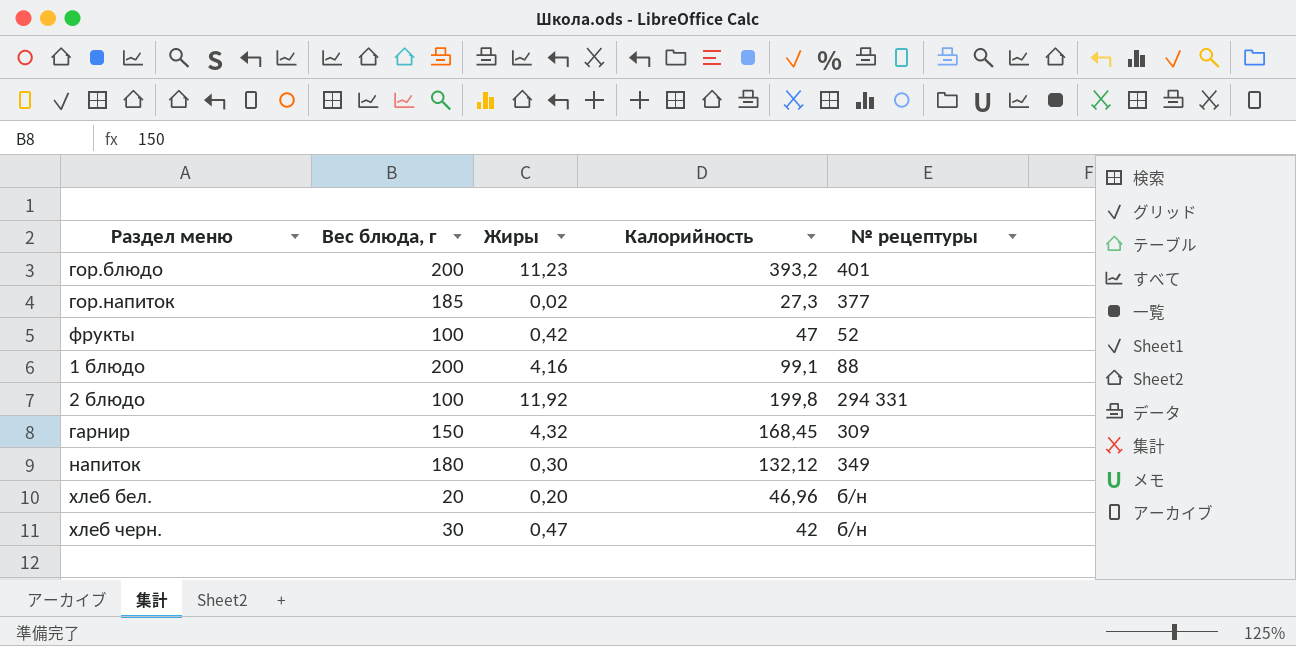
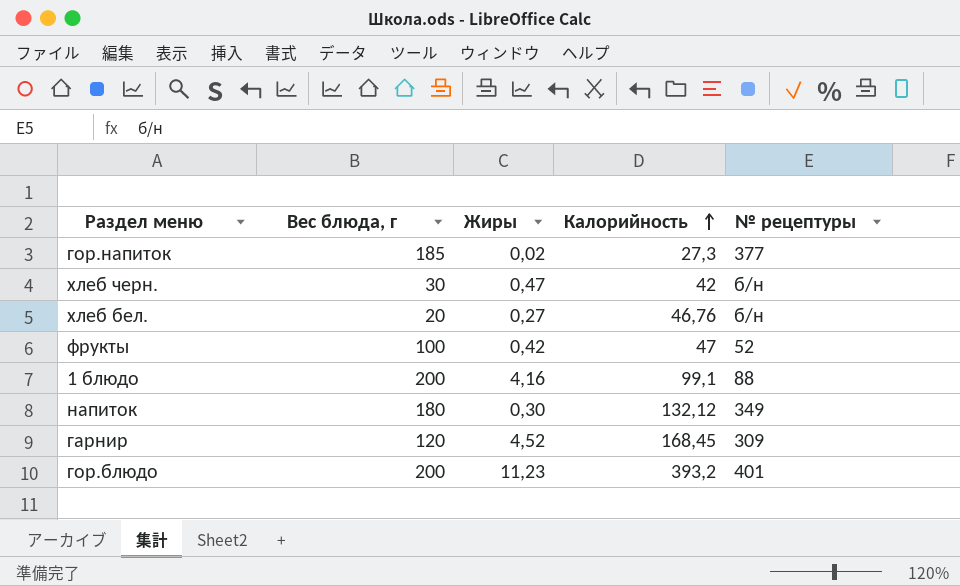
row order: none -> Калорийность ascending
row 2 блюдо: 100 | 11,92 | 199,8 | 294 331 -> none
хлеб бел. | Жиры: 0,20 -> 0,27
хлеб бел. | Калорийность: 46,96 -> 46,76
гарнир | Вес блюда, г: 150 -> 120
гарнир | Жиры: 4,32 -> 4,52

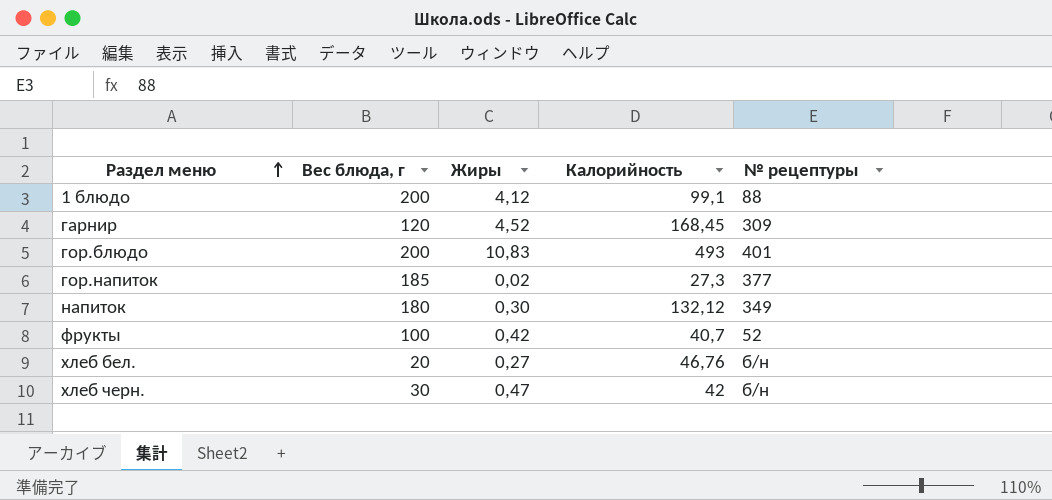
row order: Калорийность ascending -> Раздел меню ascending
1 блюдо | Жиры: 4,16 -> 4,12
гор.блюдо | Жиры: 11,23 -> 10,83
гор.блюдо | Калорийность: 393,2 -> 493
фрукты | Калорийность: 47 -> 40,7

